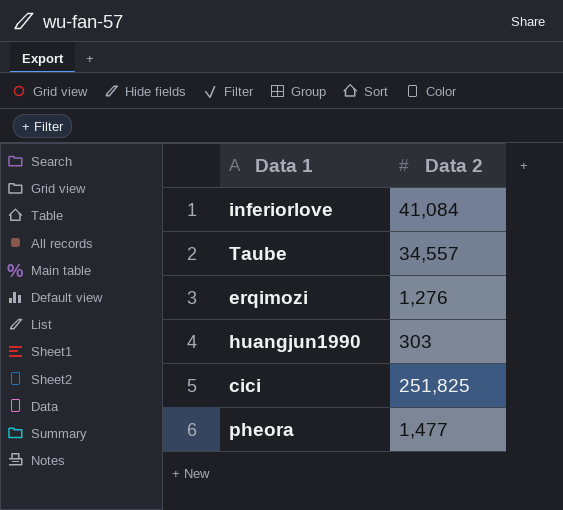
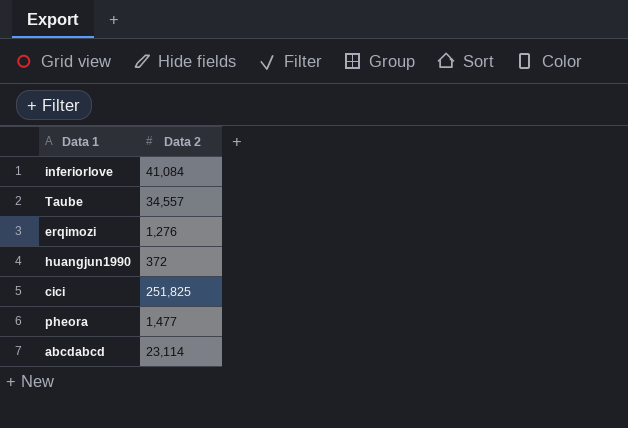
huangjun1990 | Data 2: 303 -> 372
row abcdabcd: none -> 23,114

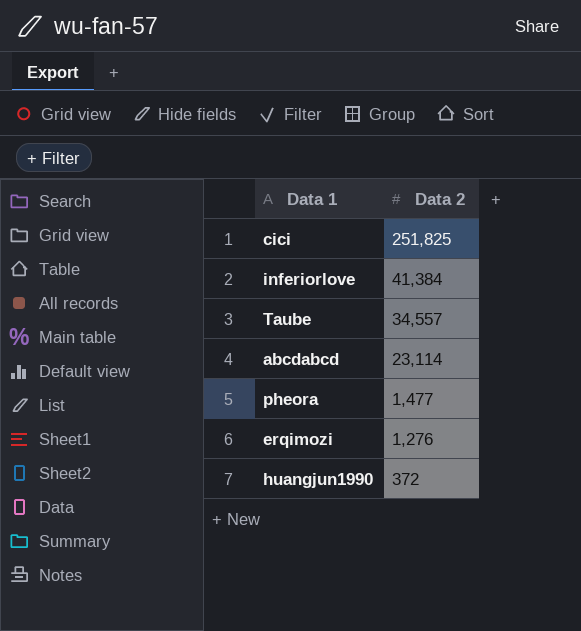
row order: none -> Data 2 descending
inferiorlove | Data 2: 41,084 -> 41,384

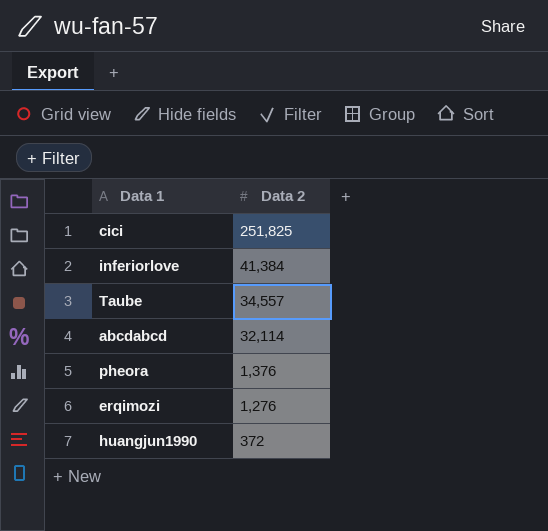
abcdabcd | Data 2: 23,114 -> 32,114
pheora | Data 2: 1,477 -> 1,376

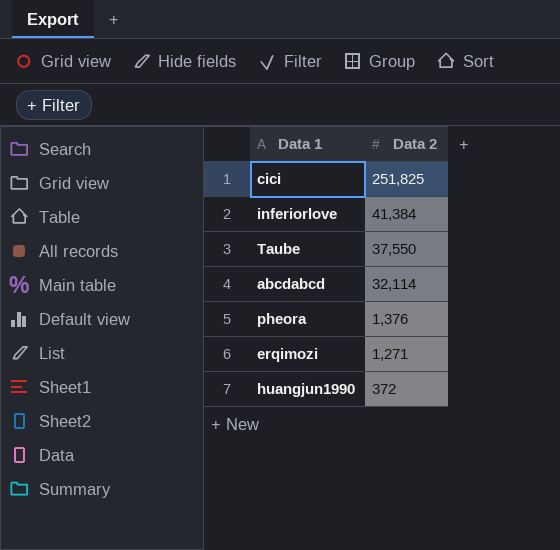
Taube | Data 2: 34,557 -> 37,550
erqimozi | Data 2: 1,276 -> 1,271

